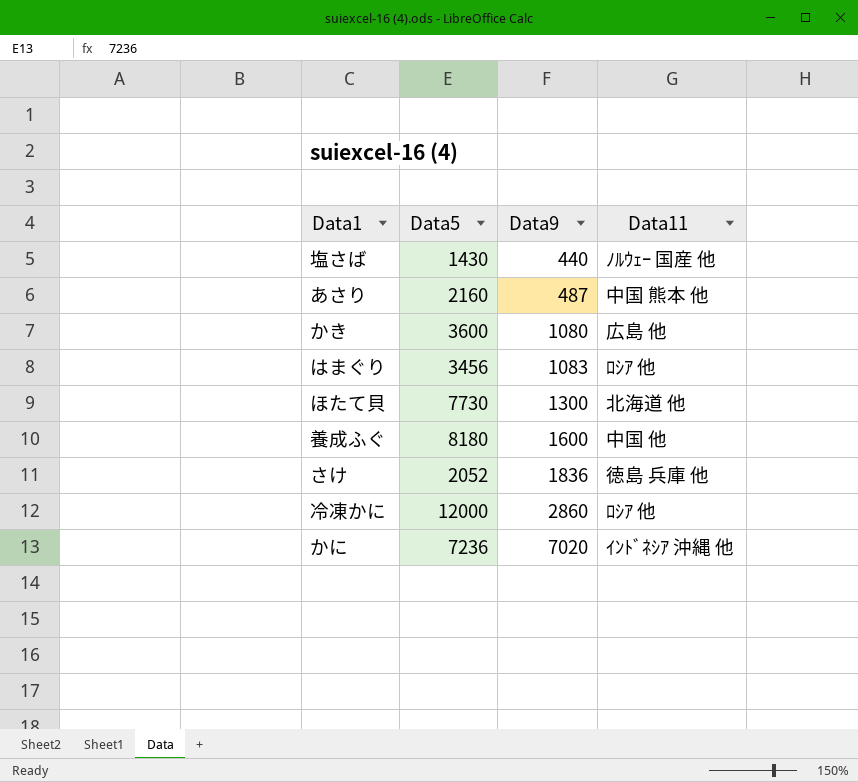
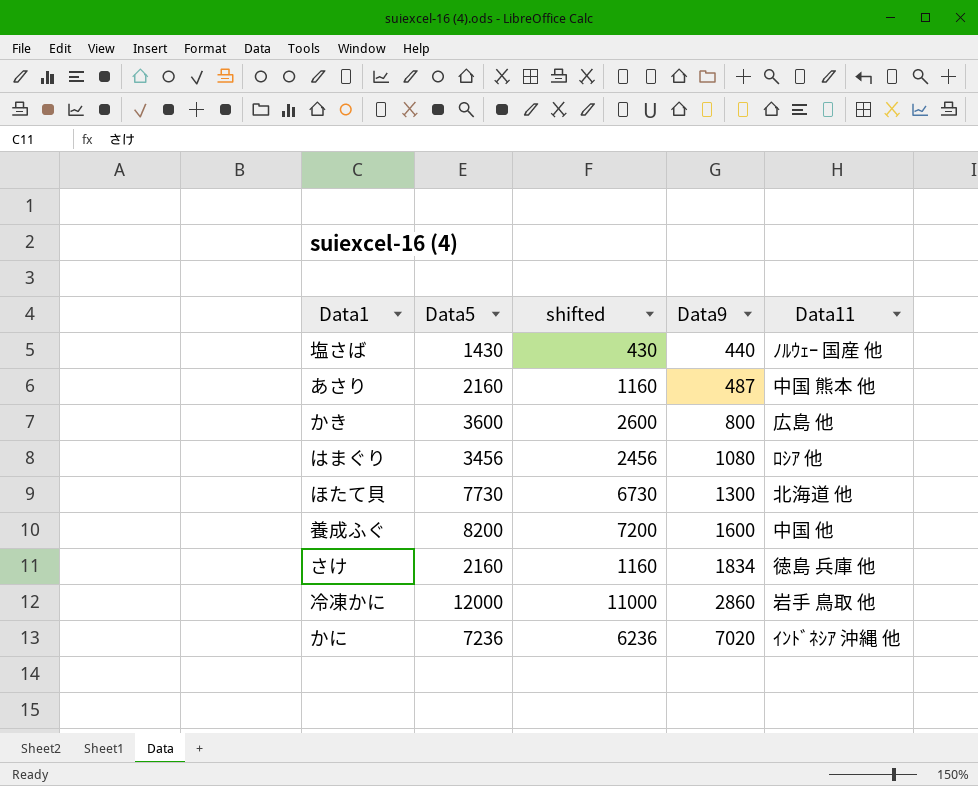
column shifted | formula: none -> [Data5] - 1000
かき | Data9: 1080 -> 800
はまぐり | Data9: 1083 -> 1080
養成ふぐ | Data5: 8180 -> 8200
さけ | Data5: 2052 -> 2160
さけ | Data9: 1836 -> 1834
冷凍かに | Data11: ﾛｼｱ 他 -> 岩手 鳥取 他

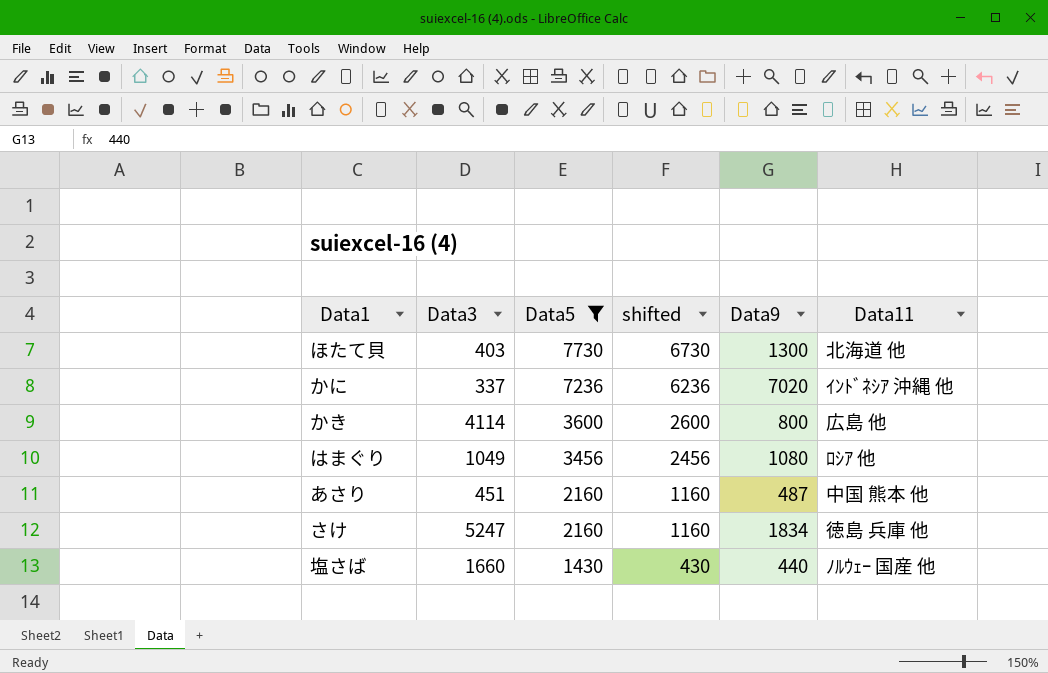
filter: none -> Data5 <= 7730
row order: Data9 ascending -> Data5 descending
column Data3 | position: none -> 2

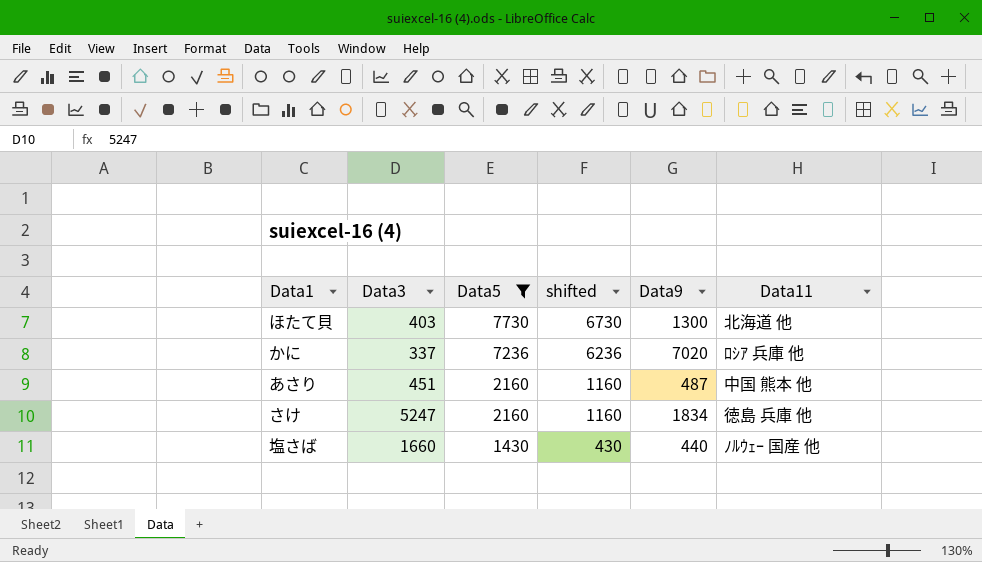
row かき: 4114 | 3600 | 2600 | 800 | 広島 他 -> none
row はまぐり: 1049 | 3456 | 2456 | 1080 | ﾛｼｱ 他 -> none
かに | Data11: ｲﾝﾄﾞﾈｼｱ 沖縄 他 -> ﾛｼｱ 兵庫 他

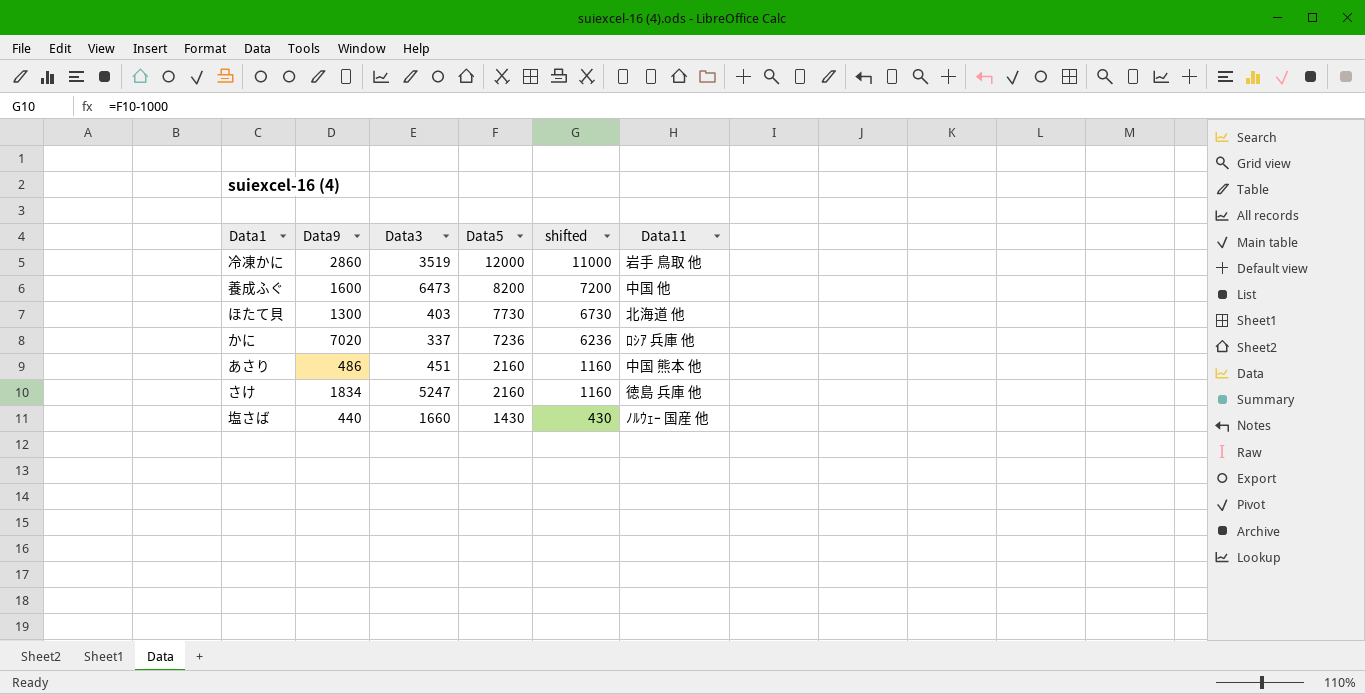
filter: Data5 <= 7730 -> none
column Data9 | position: 5 -> 2
あさり | Data9: 487 -> 486

